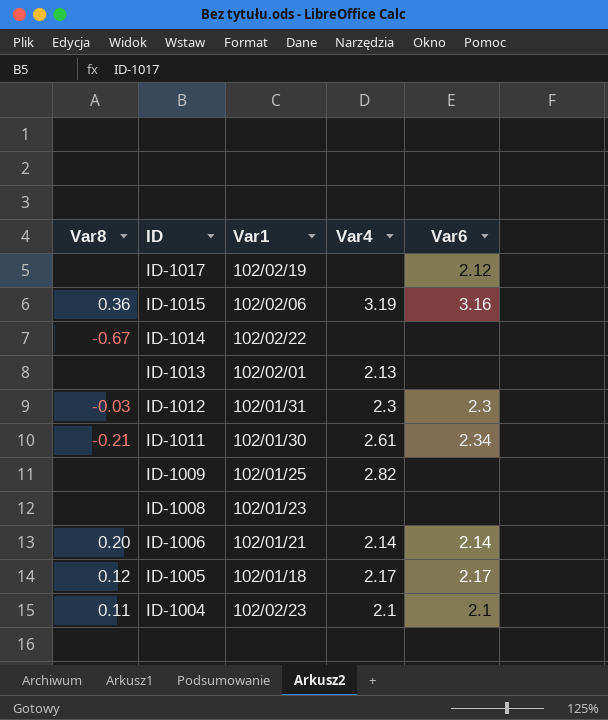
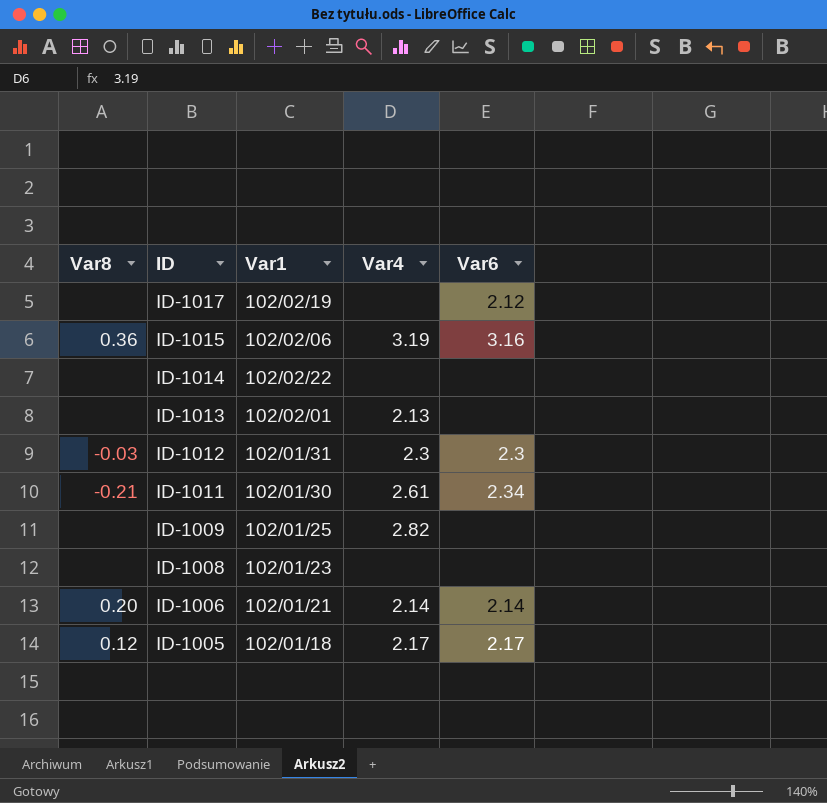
row ID-1004: 0.11 | 102/02/23 | 2.1 | 2.1 -> none
ID-1014 | Var8: -0.67 -> none

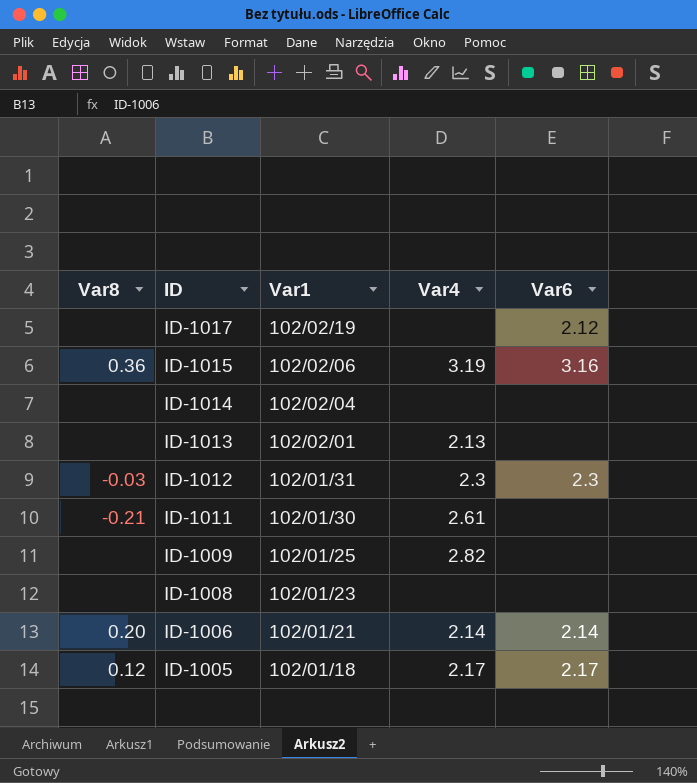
ID-1014 | Var1: 102/02/22 -> 102/02/04
ID-1011 | Var6: 2.34 -> none

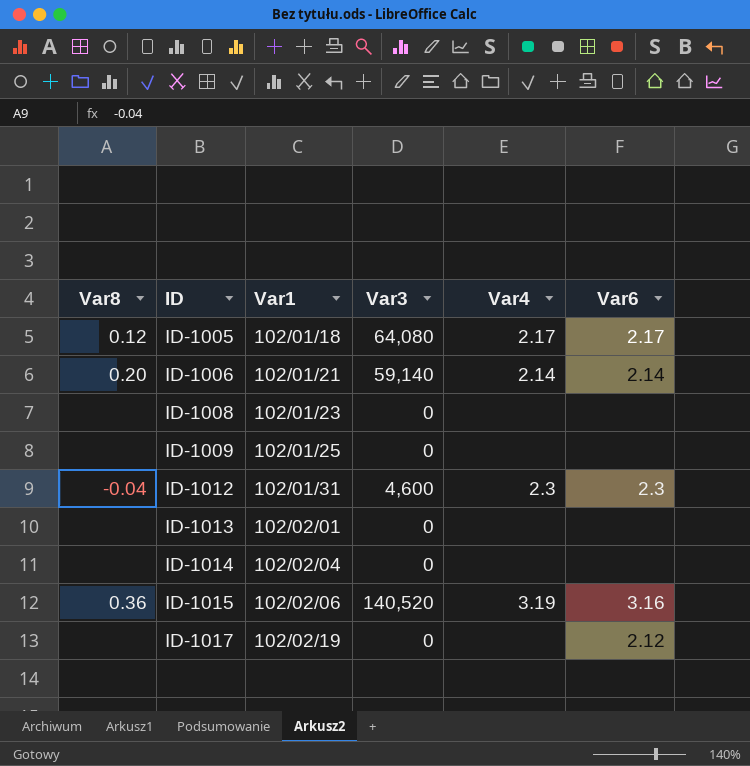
row order: ID descending -> ID ascending
column Var3 | position: none -> 4
row ID-1011: -0.21 | 102/01/30 | 2.61 | none -> none
ID-1009 | Var4: 2.82 -> none
ID-1012 | Var8: -0.03 -> -0.04
ID-1013 | Var4: 2.13 -> none

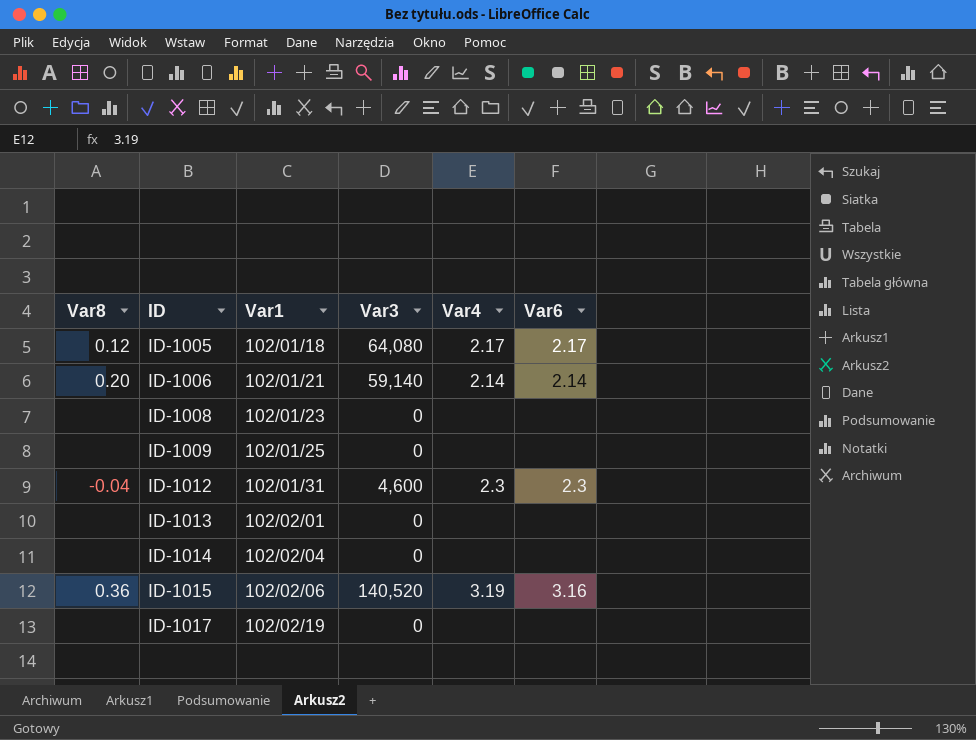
ID-1017 | Var6: 2.12 -> none

